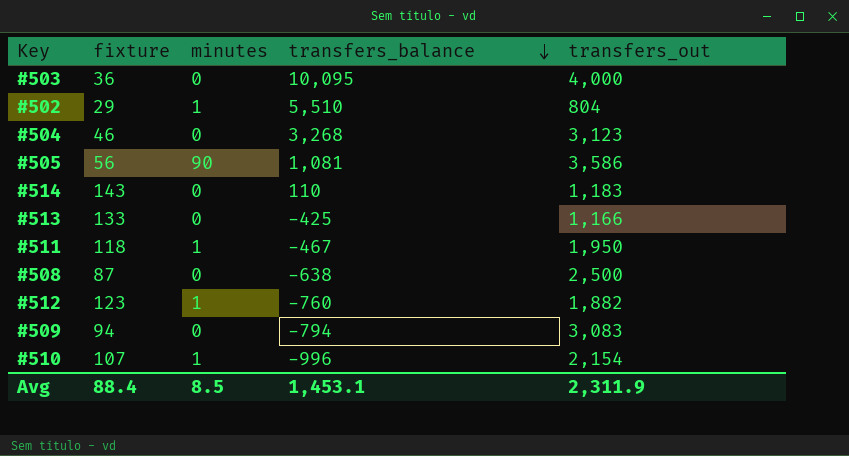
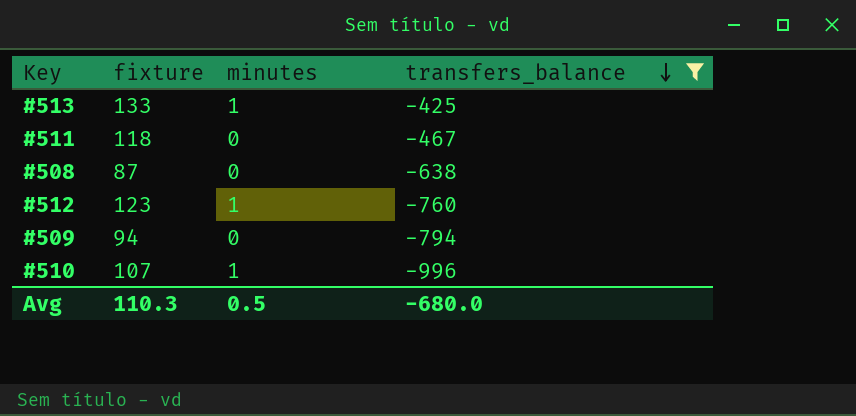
filter: none -> transfers_balance <= -425
column transfers_out | position: 5 -> none
#513 | minutes: 0 -> 1
#511 | minutes: 1 -> 0
Avg | fixture: 88.4 -> 110.3
Avg | minutes: 8.5 -> 0.5
Avg | transfers_balance: 1,453.1 -> -680.0

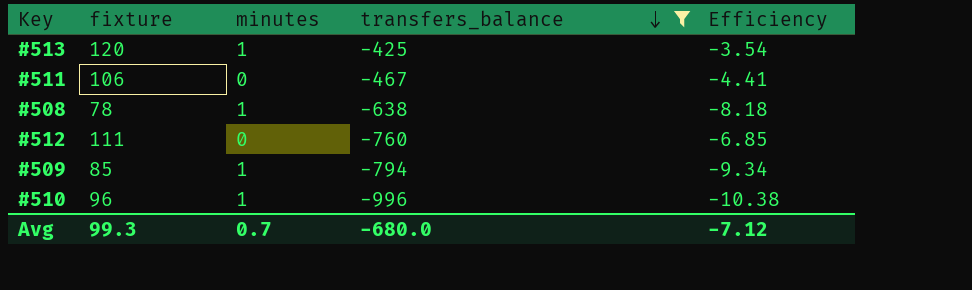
column Efficiency | formula: none -> [transfers_balance] / [fixture]
#513 | fixture: 133 -> 120
#511 | fixture: 118 -> 106
#508 | fixture: 87 -> 78
#508 | minutes: 0 -> 1
#512 | fixture: 123 -> 111
#512 | minutes: 1 -> 0
#509 | fixture: 94 -> 85
#509 | minutes: 0 -> 1
#510 | fixture: 107 -> 96
Avg | fixture: 110.3 -> 99.3
Avg | minutes: 0.5 -> 0.7

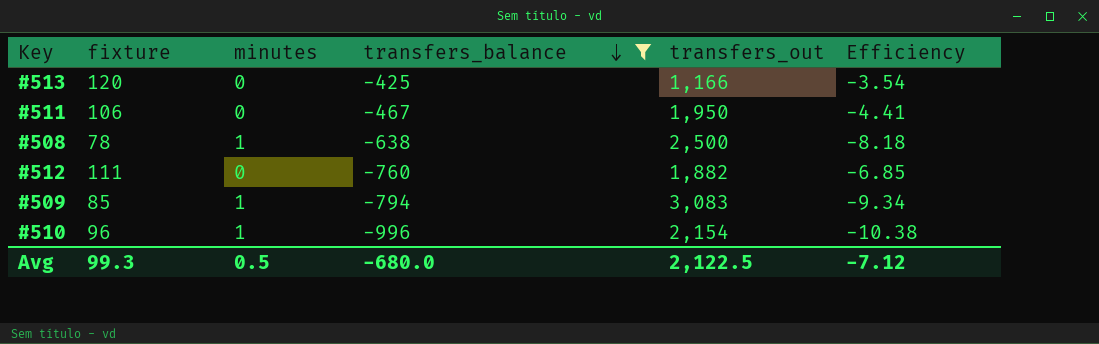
column transfers_out | position: none -> 5
#513 | minutes: 1 -> 0
Avg | minutes: 0.7 -> 0.5

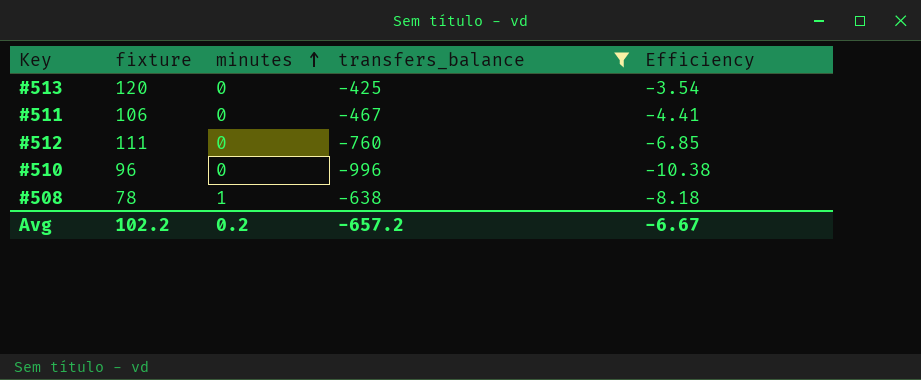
row order: transfers_balance descending -> minutes ascending
column transfers_out | position: 5 -> none
row #509: 85 | 1 | -794 | 3,083 | -9.34 -> none
#510 | minutes: 1 -> 0
Avg | fixture: 99.3 -> 102.2
Avg | minutes: 0.5 -> 0.2
Avg | transfers_balance: -680.0 -> -657.2
Avg | Efficiency: -7.12 -> -6.67

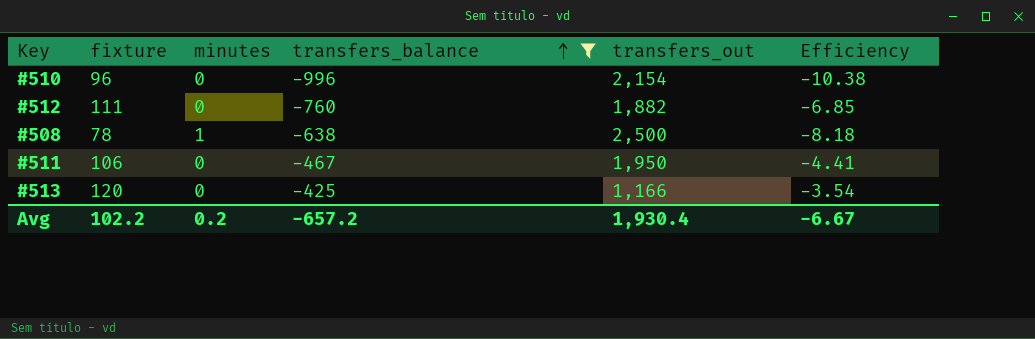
row order: minutes ascending -> transfers_balance ascending
column transfers_out | position: none -> 5

